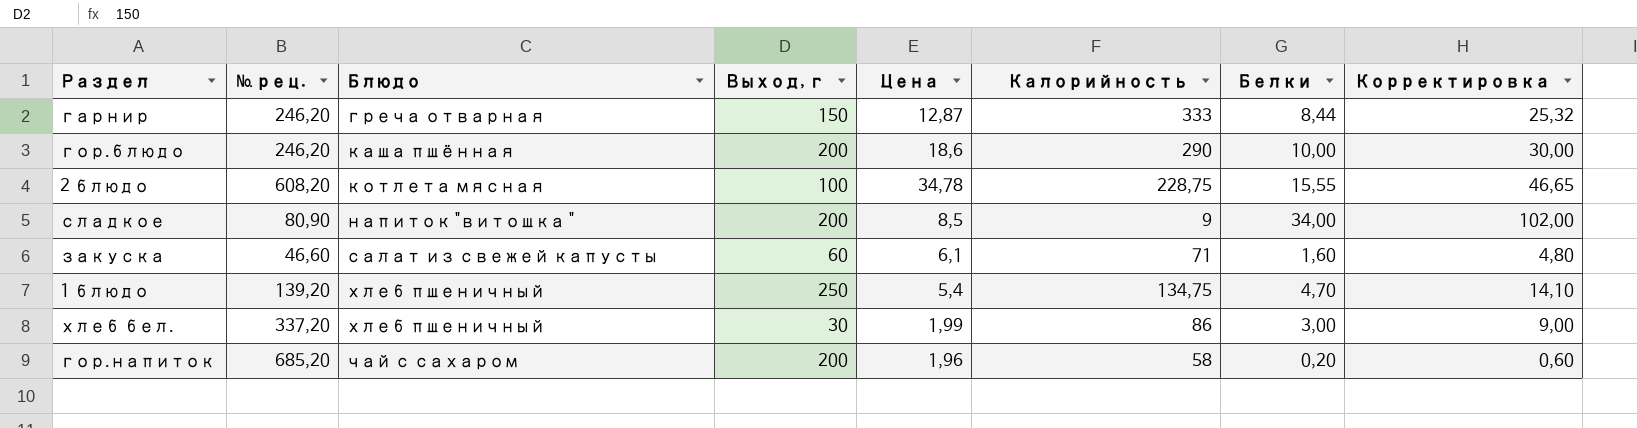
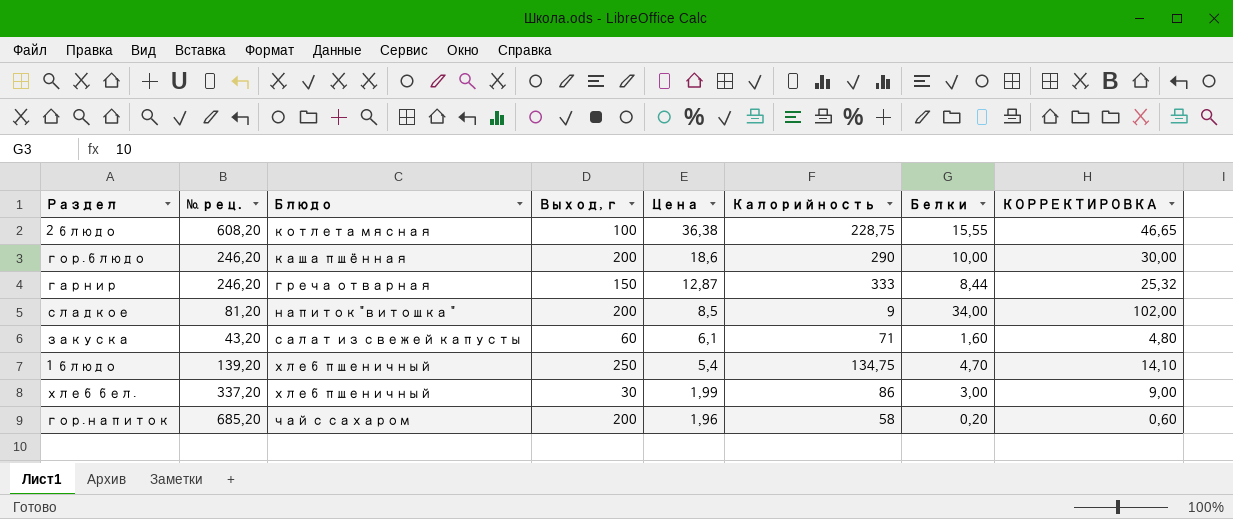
row order: Блюдо ascending -> Цена descending
column name: Корректировка -> КОРРЕКТИРОВКА
2 блюдо | Цена: 34,78 -> 36,38
сладкое | № рец.: 80,90 -> 81,20
закуска | № рец.: 46,60 -> 43,20

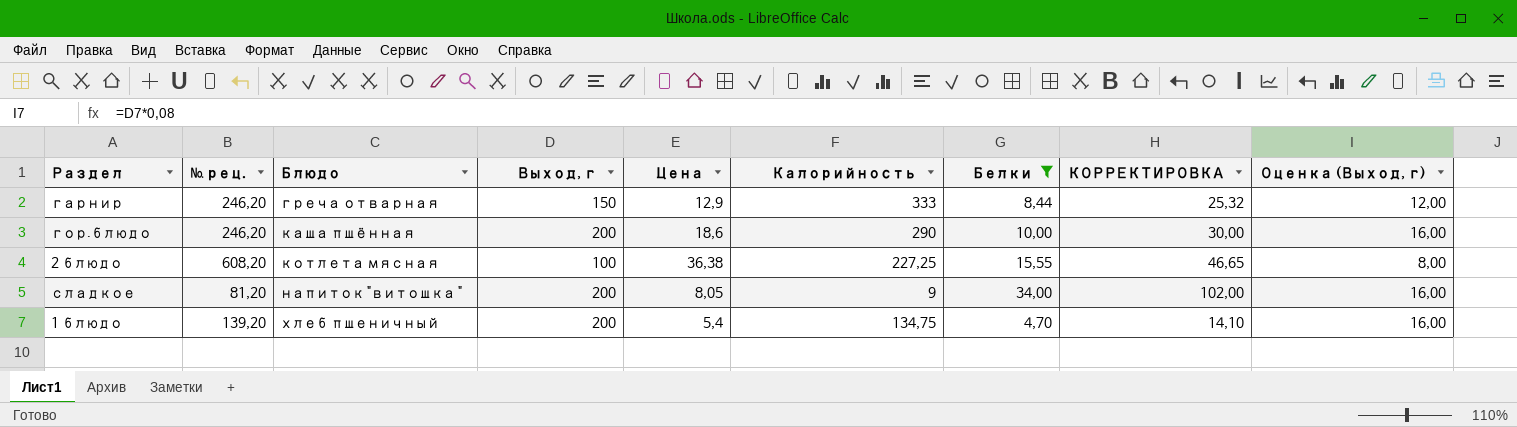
filter: none -> Белки >= 4,70
row order: Цена descending -> Блюдо ascending
column Оценка (Выход, г) | formula: none -> [Выход, г] * 0,08
гарнир | Цена: 12,87 -> 12,9
2 блюдо | Калорийность: 228,75 -> 227,25
сладкое | Цена: 8,5 -> 8,05
1 блюдо | Выход, г: 250 -> 200

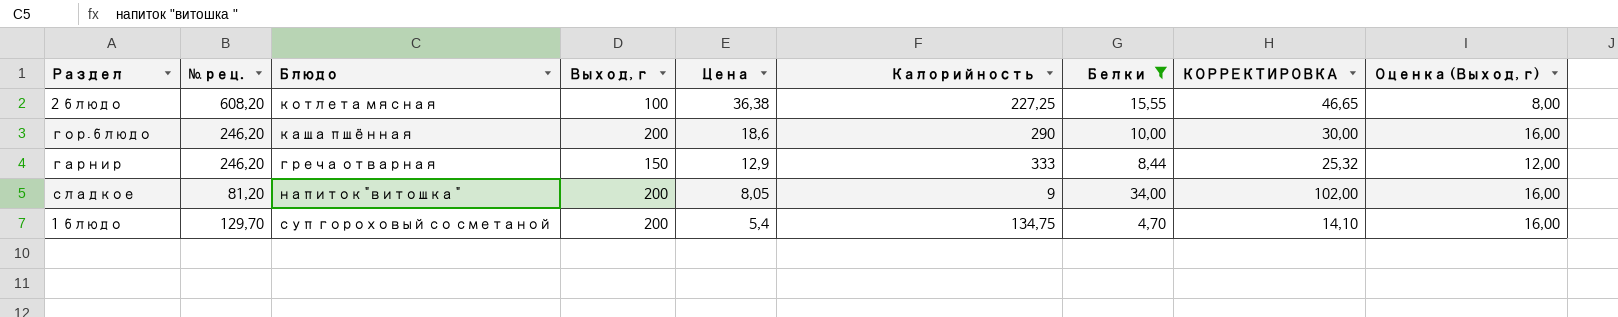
row order: Блюдо ascending -> Цена descending
1 блюдо | № рец.: 139,20 -> 129,70
1 блюдо | Блюдо: хлеб пшеничный -> суп гороховый со сметаной

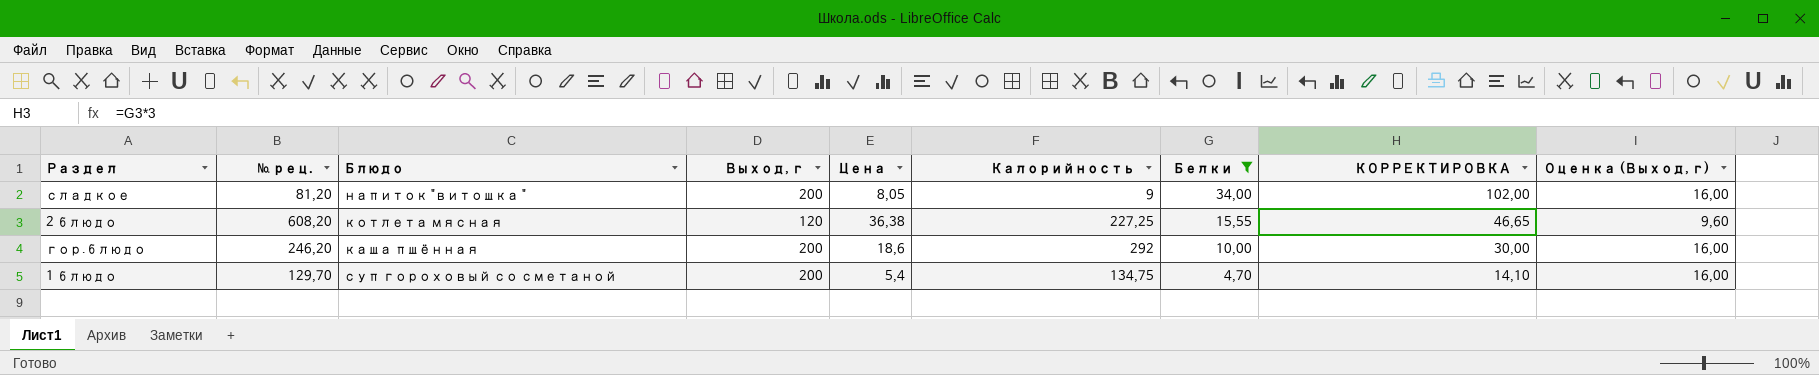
row order: Цена descending -> Белки descending
row гарнир: 246,20 | греча отварная | 150 | 12,9 | 333 | 8,44 | 25,32 | 12,00 -> none
2 блюдо | Выход, г: 100 -> 120
2 блюдо | Оценка (Выход, г): 8,00 -> 9,60
гор.блюдо | Калорийность: 290 -> 292

